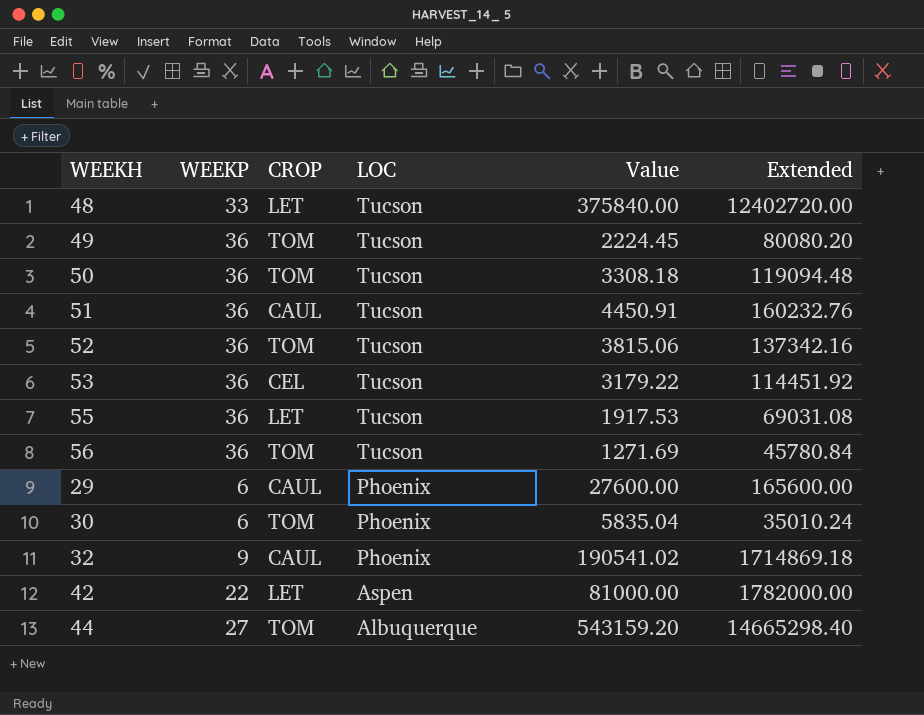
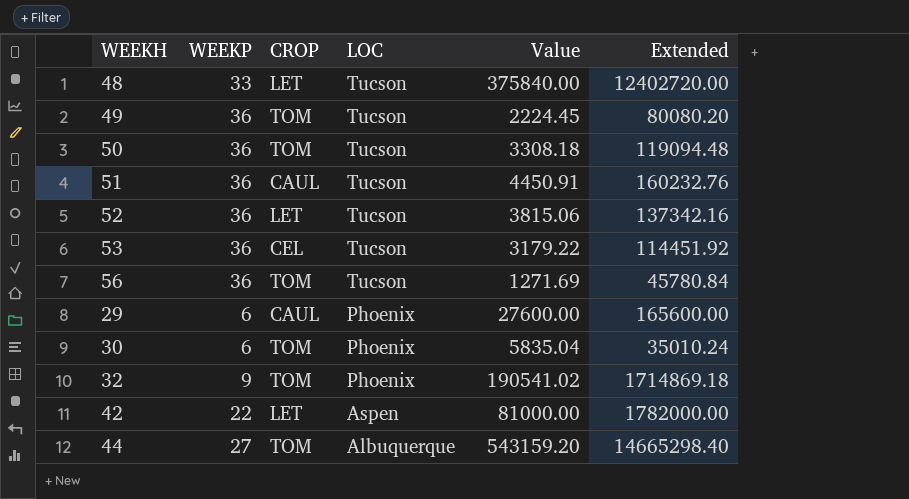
row 55: 36 | LET | Tucson | 1917.53 | 69031.08 -> none
52 | CROP: TOM -> LET
32 | CROP: CAUL -> TOM

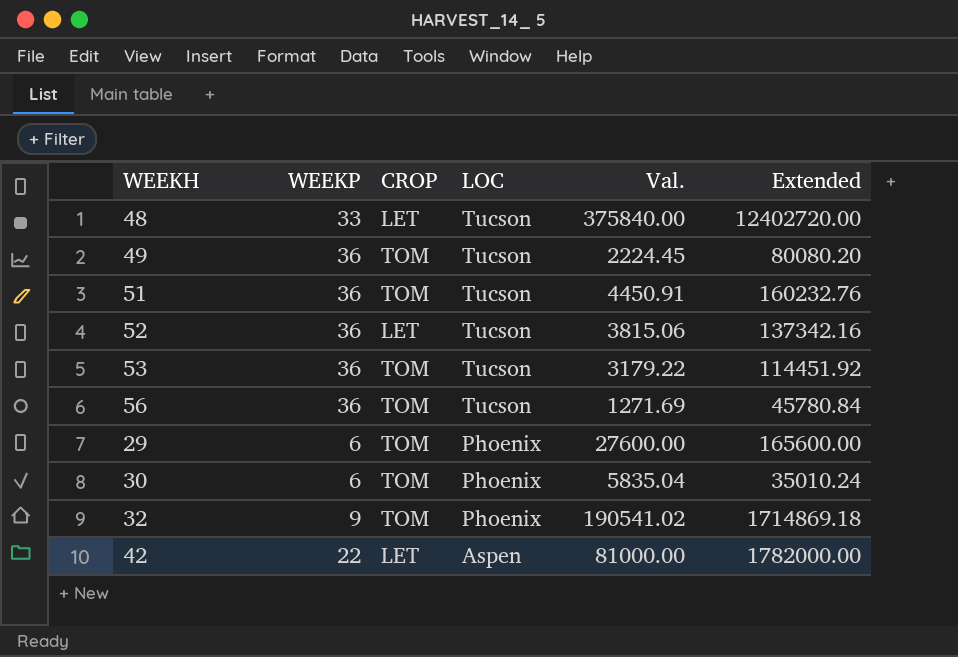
column name: Value -> Val.
row 50: 36 | TOM | Tucson | 3308.18 | 119094.48 -> none
row 44: 27 | TOM | Albuquerque | 543159.20 | 14665298.40 -> none
51 | CROP: CAUL -> TOM
53 | CROP: CEL -> TOM
29 | CROP: CAUL -> TOM

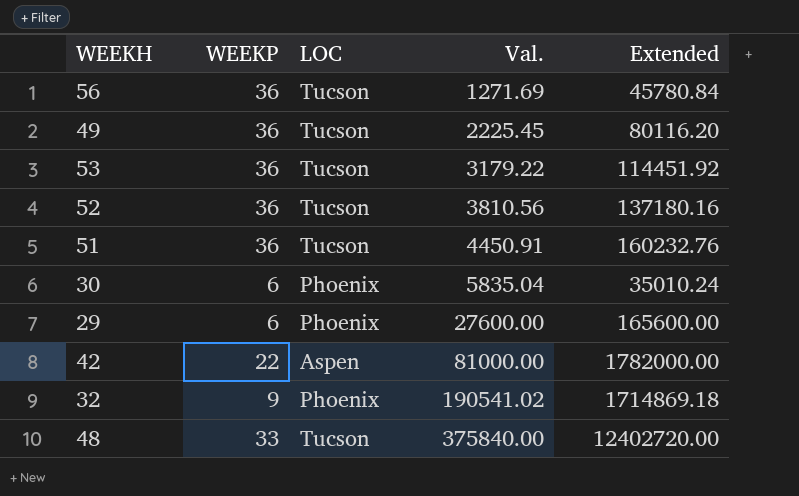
row order: LOC descending -> Val. ascending
column CROP | position: 3 -> none
49 | Val.: 2224.45 -> 2225.45
49 | Extended: 80080.20 -> 80116.20
52 | Val.: 3815.06 -> 3810.56
52 | Extended: 137342.16 -> 137180.16

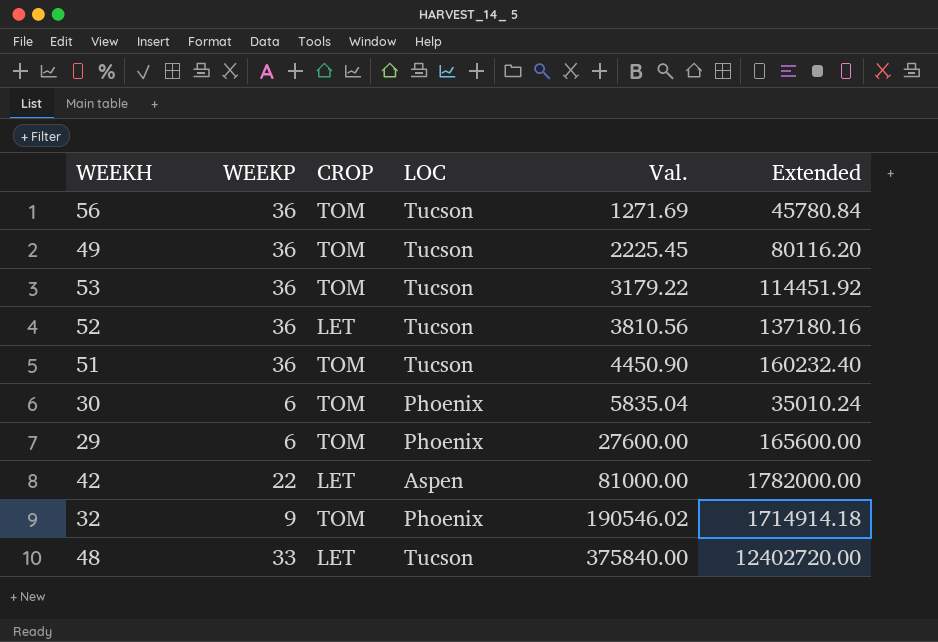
column CROP | position: none -> 3
51 | Val.: 4450.91 -> 4450.90
51 | Extended: 160232.76 -> 160232.40
32 | Val.: 190541.02 -> 190546.02
32 | Extended: 1714869.18 -> 1714914.18

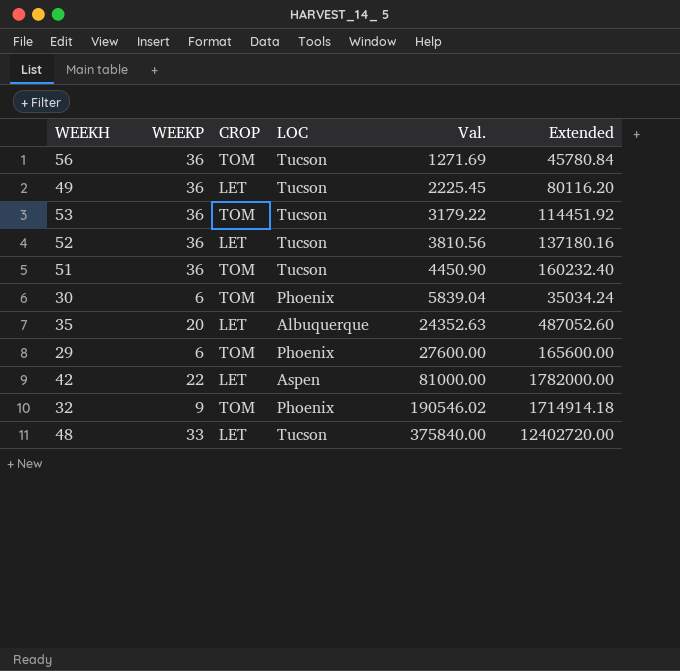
49 | CROP: TOM -> LET
30 | Val.: 5835.04 -> 5839.04
30 | Extended: 35010.24 -> 35034.24
row 35: none -> 20 | LET | Albuquerque | 24352.63 | 487052.60

